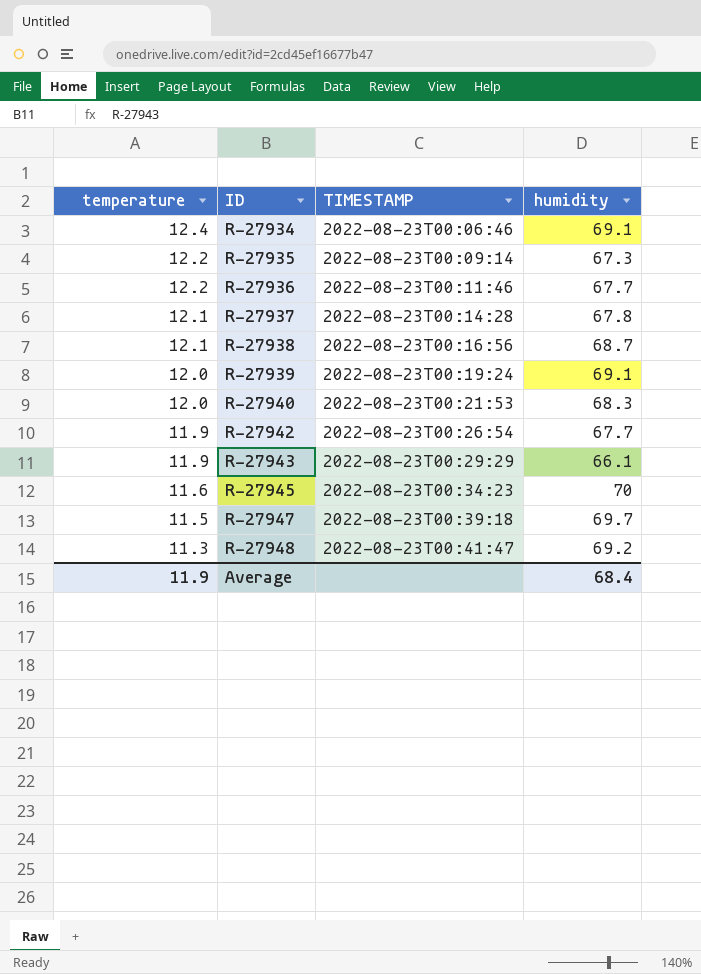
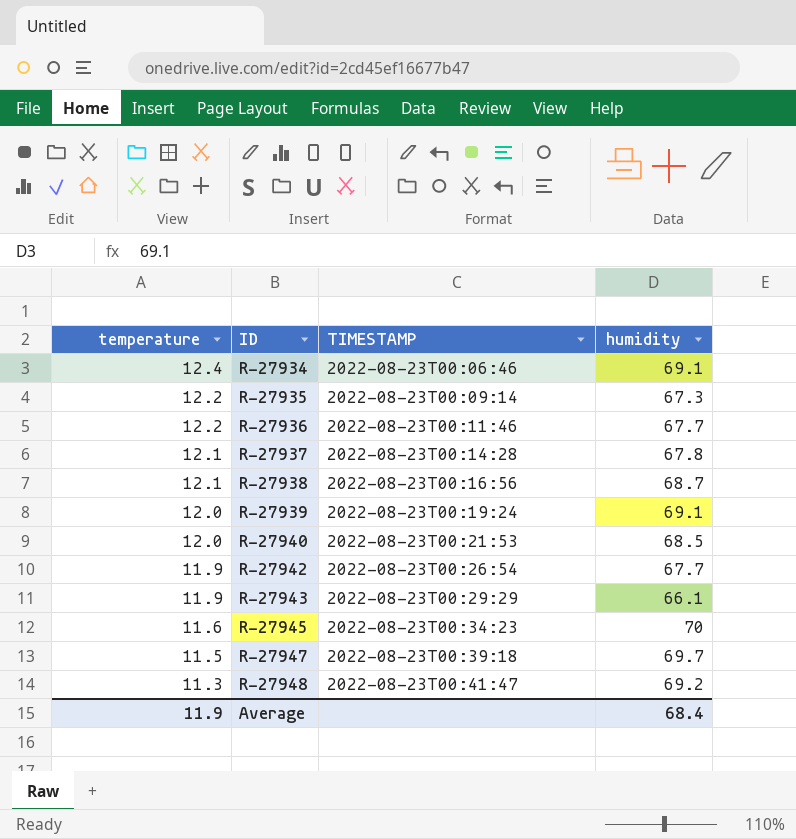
R-27940 | humidity: 68.3 -> 68.5

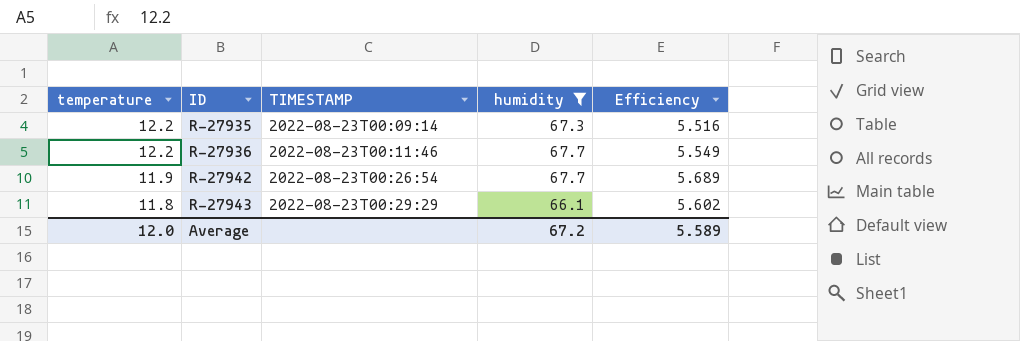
filter: none -> humidity <= 67.7
column Efficiency | formula: none -> [humidity] / [temperature]
R-27943 | temperature: 11.9 -> 11.8
Average | temperature: 11.9 -> 12.0
Average | humidity: 68.4 -> 67.2

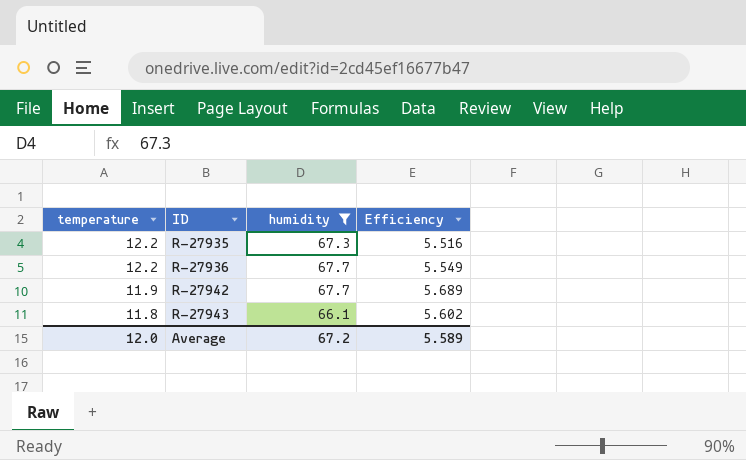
column TIMESTAMP | position: 3 -> none

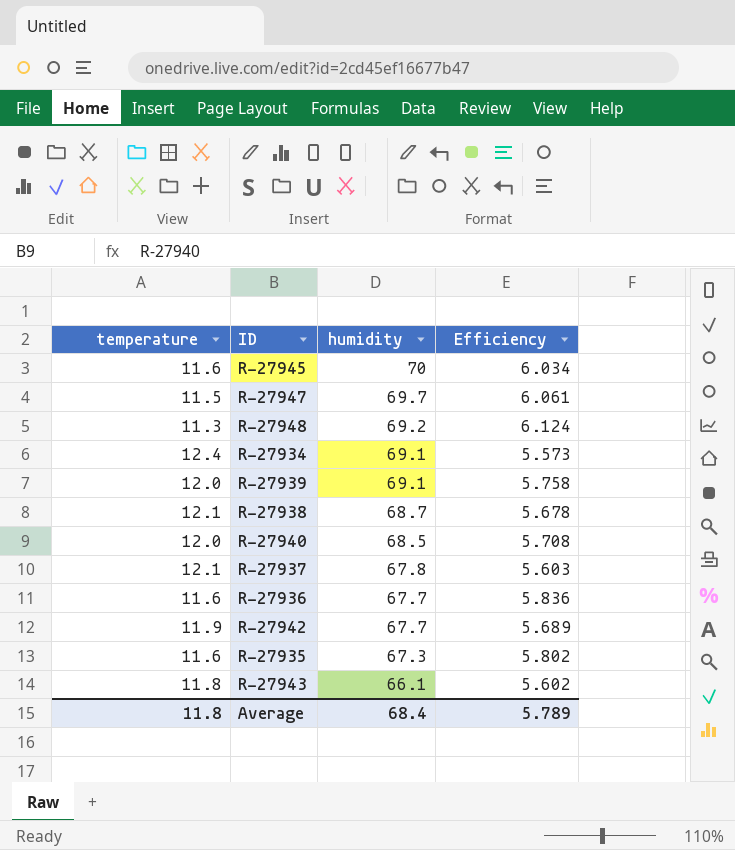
filter: humidity <= 67.7 -> none
row order: temperature descending -> humidity descending
R-27936 | temperature: 12.2 -> 11.6
R-27936 | Efficiency: 5.549 -> 5.836
R-27935 | temperature: 12.2 -> 11.6
R-27935 | Efficiency: 5.516 -> 5.802
Average | temperature: 12.0 -> 11.8
Average | humidity: 67.2 -> 68.4
Average | Efficiency: 5.589 -> 5.789

